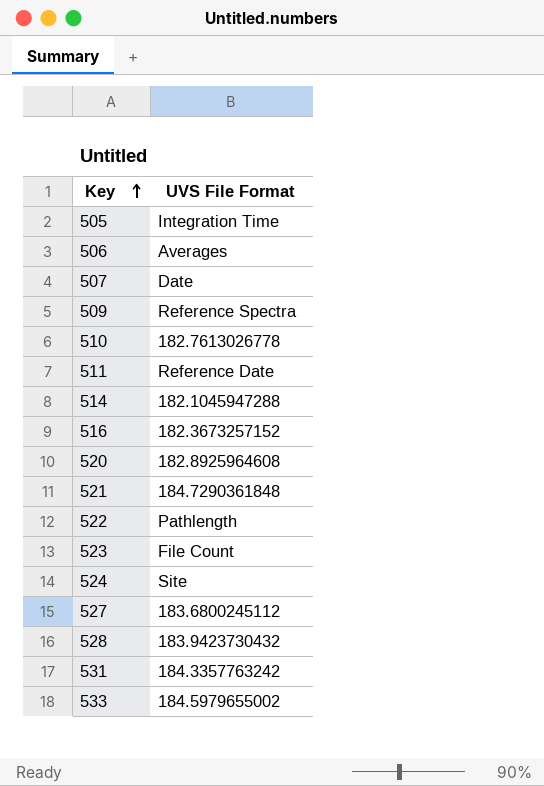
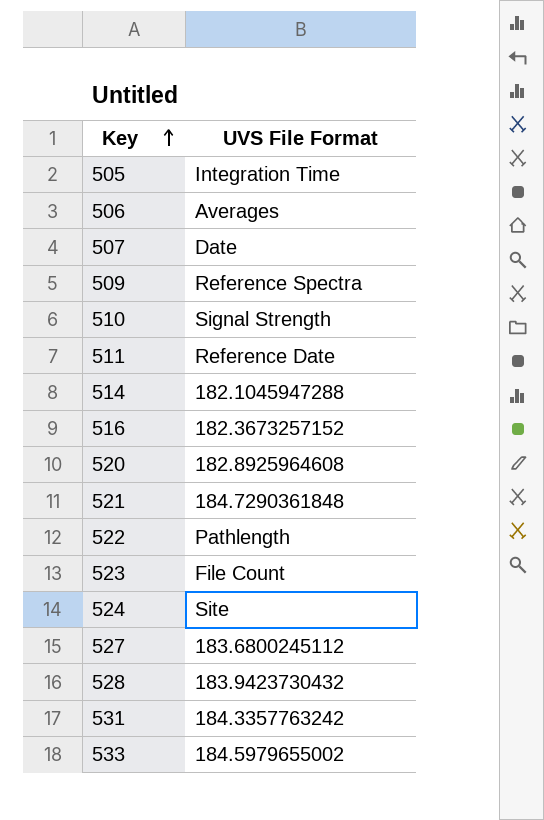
510 | UVS File Format: 182.7613026778 -> Signal Strength

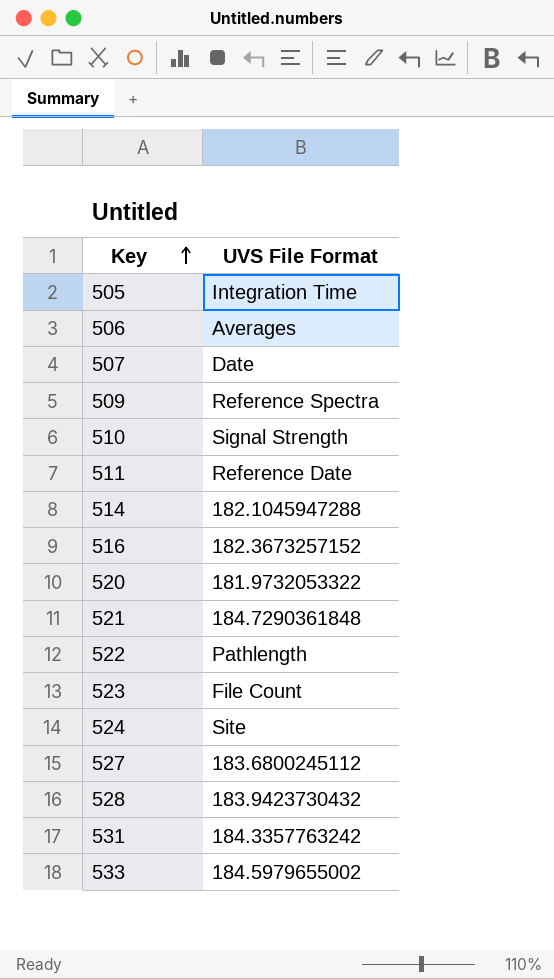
520 | UVS File Format: 182.8925964608 -> 181.9732053322

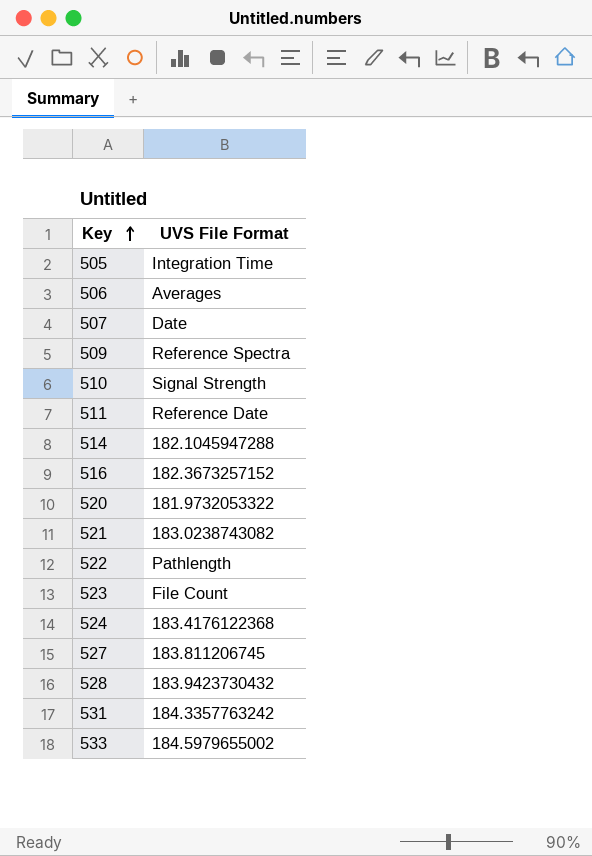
521 | UVS File Format: 184.7290361848 -> 183.0238743082
524 | UVS File Format: Site -> 183.4176122368
527 | UVS File Format: 183.6800245112 -> 183.811206745

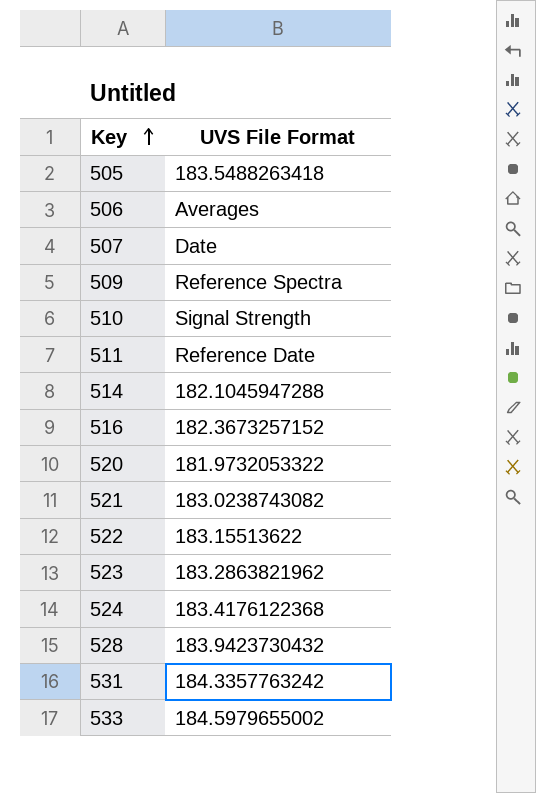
row 527: 183.811206745 -> none
505 | UVS File Format: Integration Time -> 183.5488263418
522 | UVS File Format: Pathlength -> 183.15513622
523 | UVS File Format: File Count -> 183.2863821962

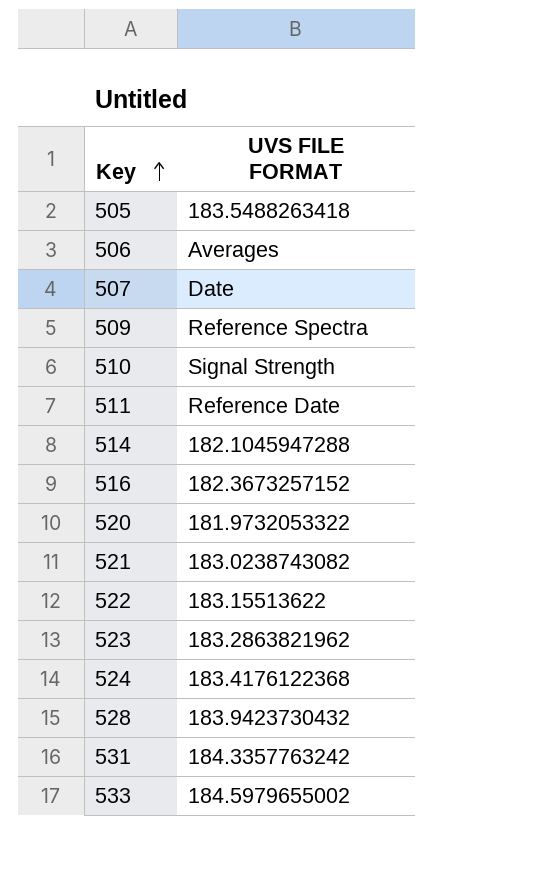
column name: UVS File Format -> UVS FILE FORMAT

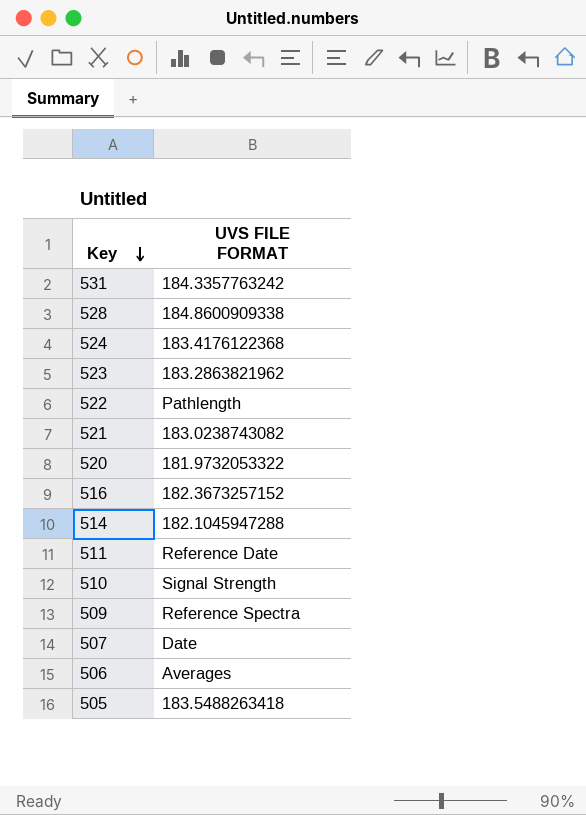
row order: Key ascending -> Key descending
row 533: 184.5979655002 -> none
528 | UVS FILE FORMAT: 183.9423730432 -> 184.8600909338
522 | UVS FILE FORMAT: 183.15513622 -> Pathlength

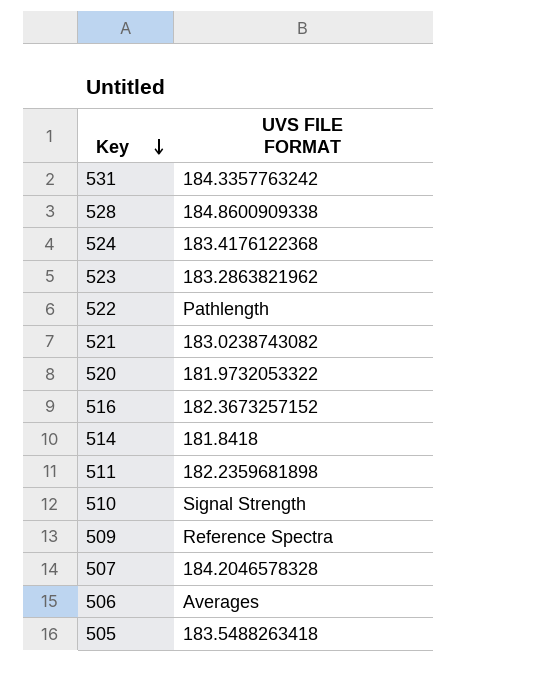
514 | UVS FILE FORMAT: 182.1045947288 -> 181.8418
511 | UVS FILE FORMAT: Reference Date -> 182.2359681898
507 | UVS FILE FORMAT: Date -> 184.2046578328

